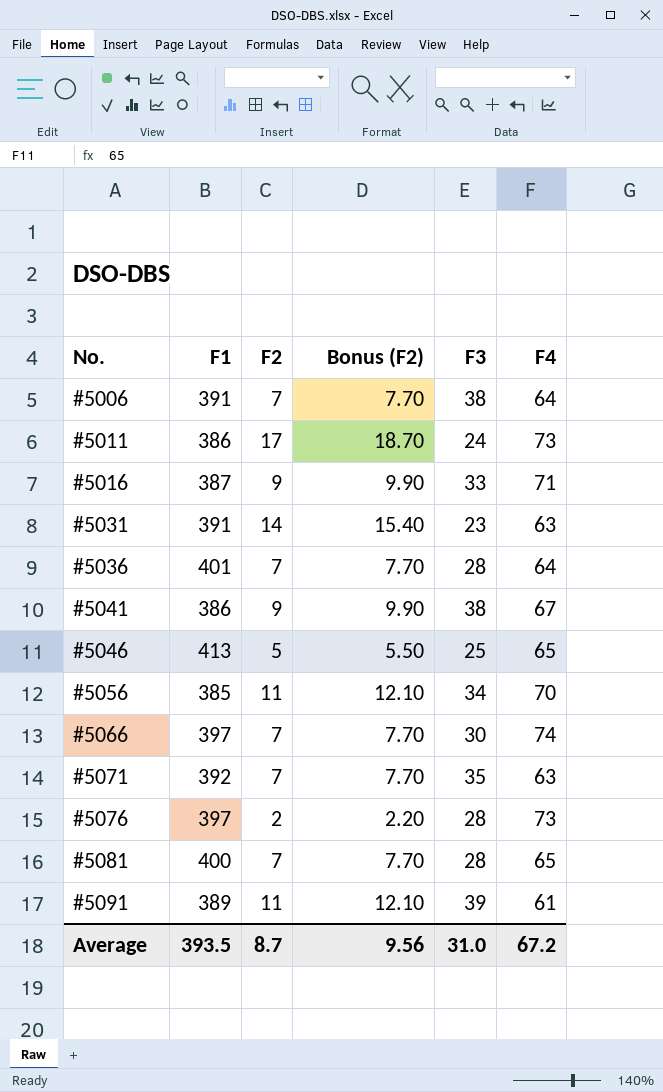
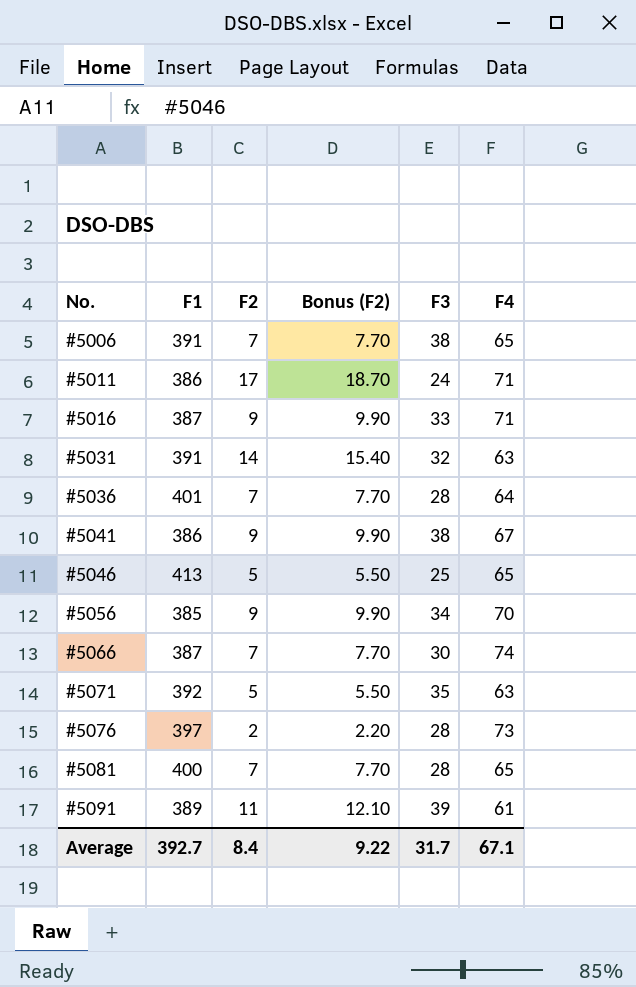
#5006 | F4: 64 -> 65
#5011 | F4: 73 -> 71
#5031 | F3: 23 -> 32
#5056 | F2: 11 -> 9
#5056 | Bonus (F2): 12.10 -> 9.90
#5066 | F1: 397 -> 387
#5071 | F2: 7 -> 5
#5071 | Bonus (F2): 7.70 -> 5.50
Average | F1: 393.5 -> 392.7
Average | F2: 8.7 -> 8.4
Average | Bonus (F2): 9.56 -> 9.22
Average | F3: 31.0 -> 31.7
Average | F4: 67.2 -> 67.1

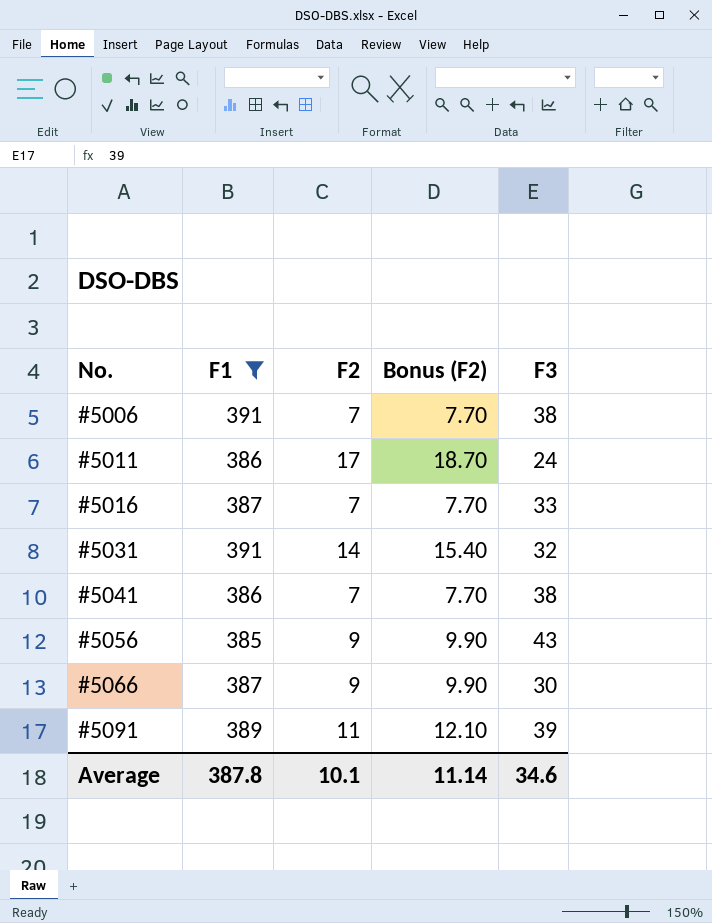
filter: none -> F1 <= 391
column F4 | position: 6 -> none
#5016 | F2: 9 -> 7
#5016 | Bonus (F2): 9.90 -> 7.70
#5041 | F2: 9 -> 7
#5041 | Bonus (F2): 9.90 -> 7.70
#5056 | F3: 34 -> 43
#5066 | F2: 7 -> 9
#5066 | Bonus (F2): 7.70 -> 9.90
Average | F1: 392.7 -> 387.8
Average | F2: 8.4 -> 10.1
Average | Bonus (F2): 9.22 -> 11.14
Average | F3: 31.7 -> 34.6

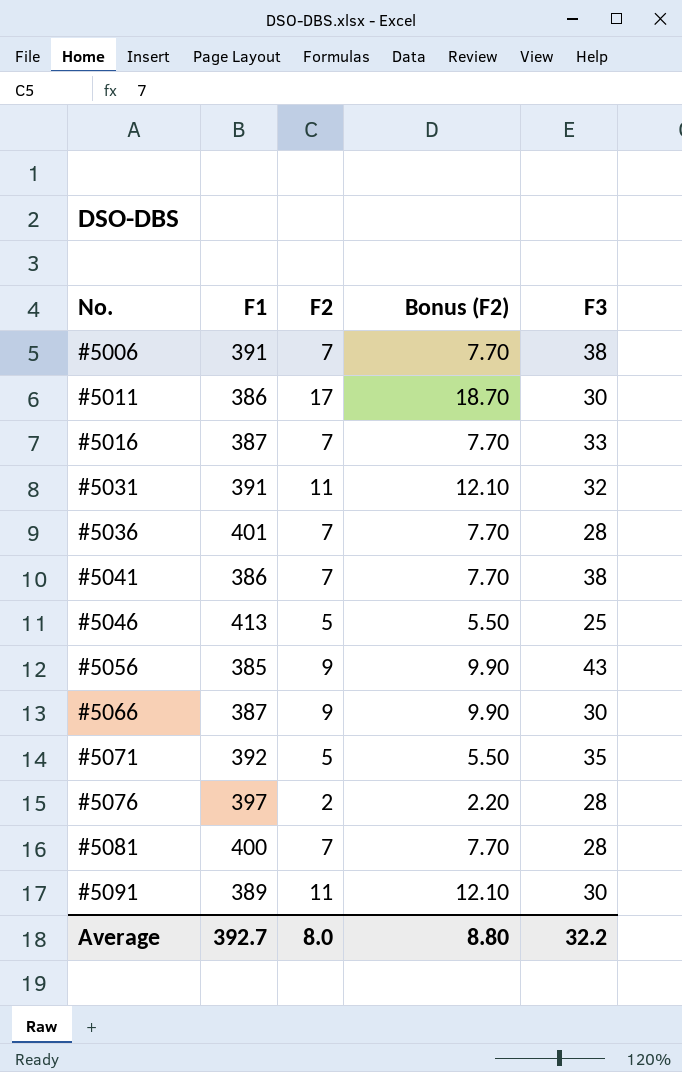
filter: F1 <= 391 -> none
#5011 | F3: 24 -> 30
#5031 | F2: 14 -> 11
#5031 | Bonus (F2): 15.40 -> 12.10
#5091 | F3: 39 -> 30
Average | F1: 387.8 -> 392.7
Average | F2: 10.1 -> 8.0
Average | Bonus (F2): 11.14 -> 8.80
Average | F3: 34.6 -> 32.2

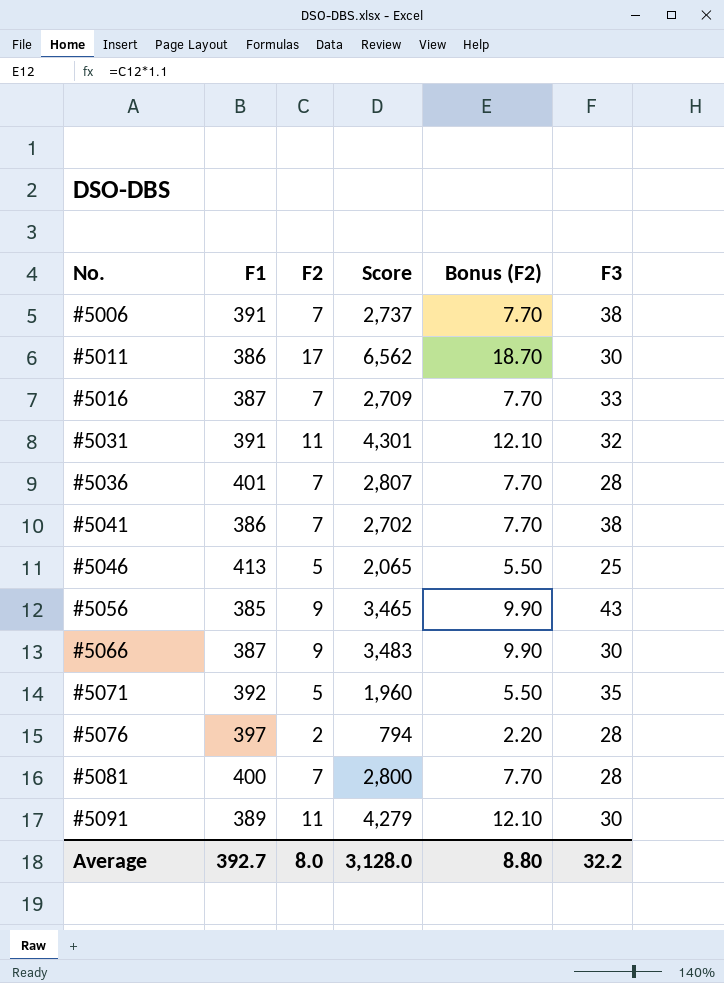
column Score | formula: none -> [F1] * [F2]

